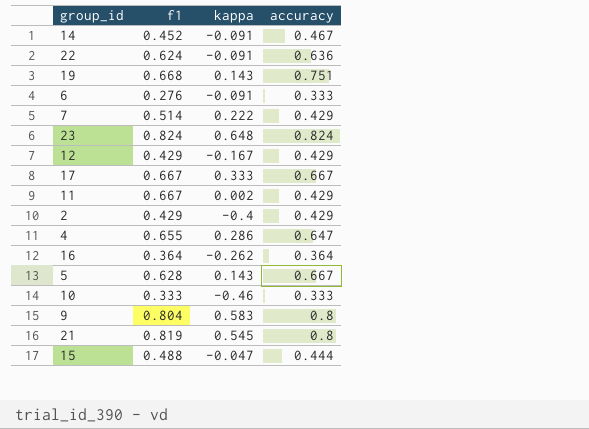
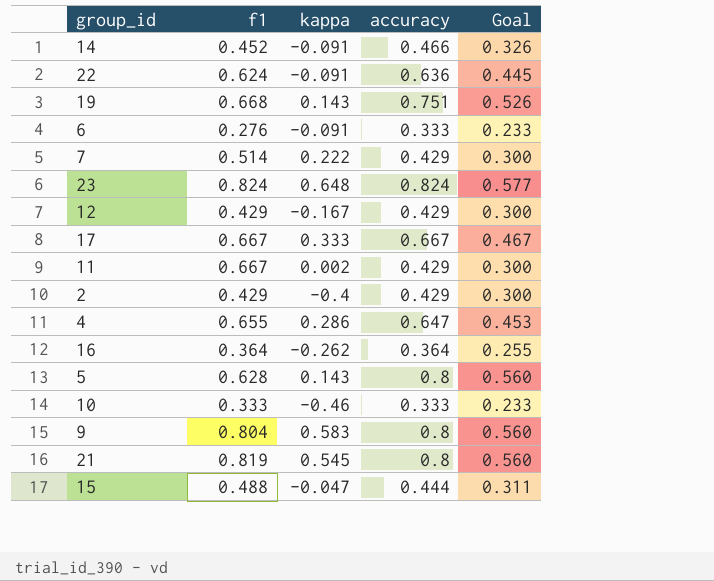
column Goal | formula: none -> [accuracy] * 0.7
14 | accuracy: 0.467 -> 0.466
5 | accuracy: 0.667 -> 0.8

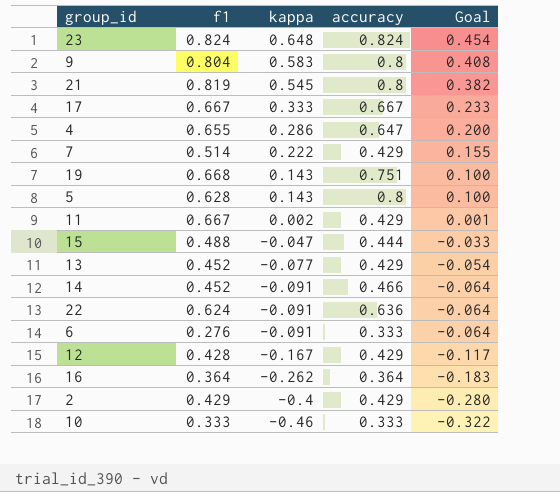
row order: none -> kappa descending
column Goal | formula: [accuracy] * 0.7 -> [kappa] * 0.7
row 13: none -> 0.452 | -0.077 | 0.429 | -0.054
12 | f1: 0.429 -> 0.428

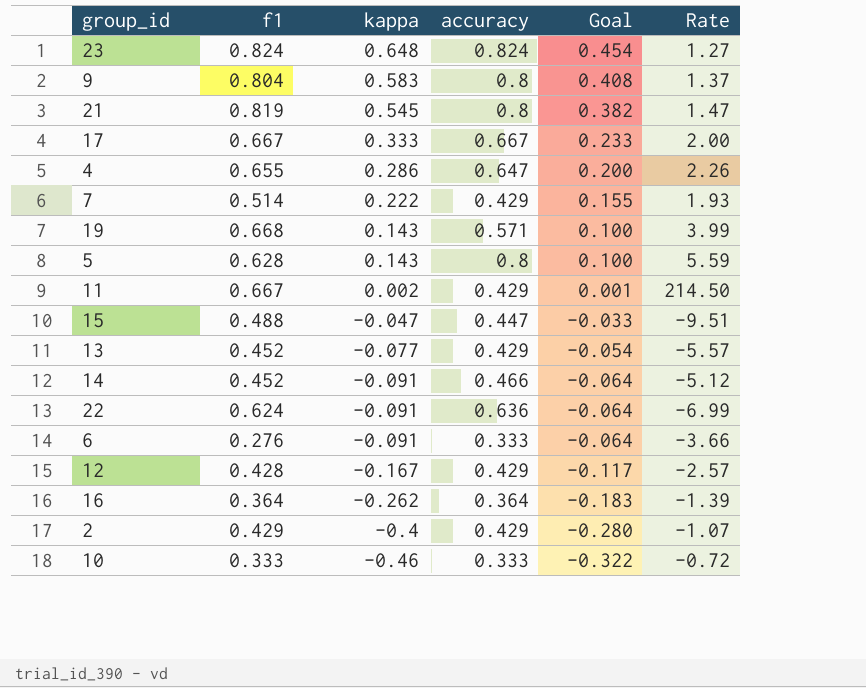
column Rate | formula: none -> [accuracy] / [kappa]
19 | accuracy: 0.751 -> 0.571
15 | accuracy: 0.444 -> 0.447

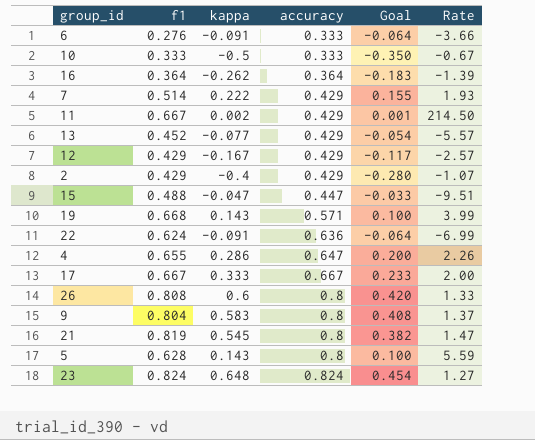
row order: kappa descending -> accuracy ascending
row 14: 0.452 | -0.091 | 0.466 | -0.064 | -5.12 -> none
10 | kappa: -0.46 -> -0.5
10 | Goal: -0.322 -> -0.350
10 | Rate: -0.72 -> -0.67
12 | f1: 0.428 -> 0.429
row 26: none -> 0.808 | 0.6 | 0.8 | 0.420 | 1.33

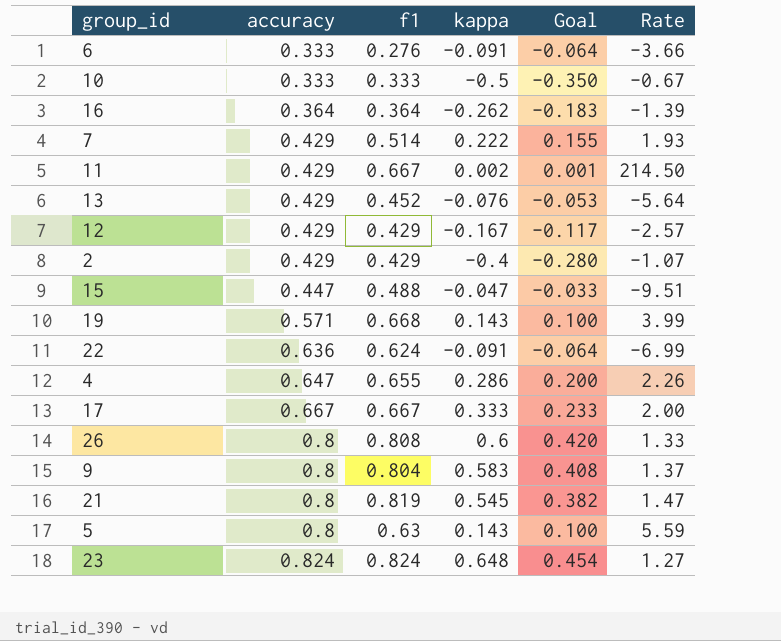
column accuracy | position: 4 -> 2
13 | kappa: -0.077 -> -0.076
13 | Goal: -0.054 -> -0.053
13 | Rate: -5.57 -> -5.64
5 | f1: 0.628 -> 0.63

